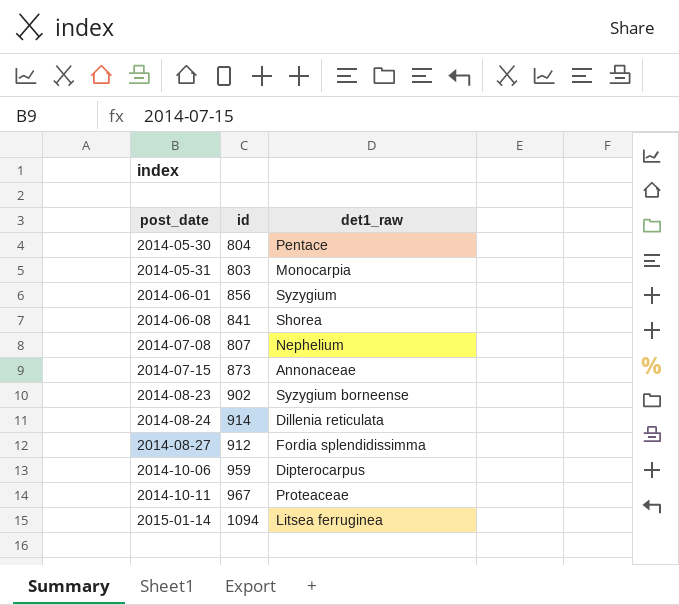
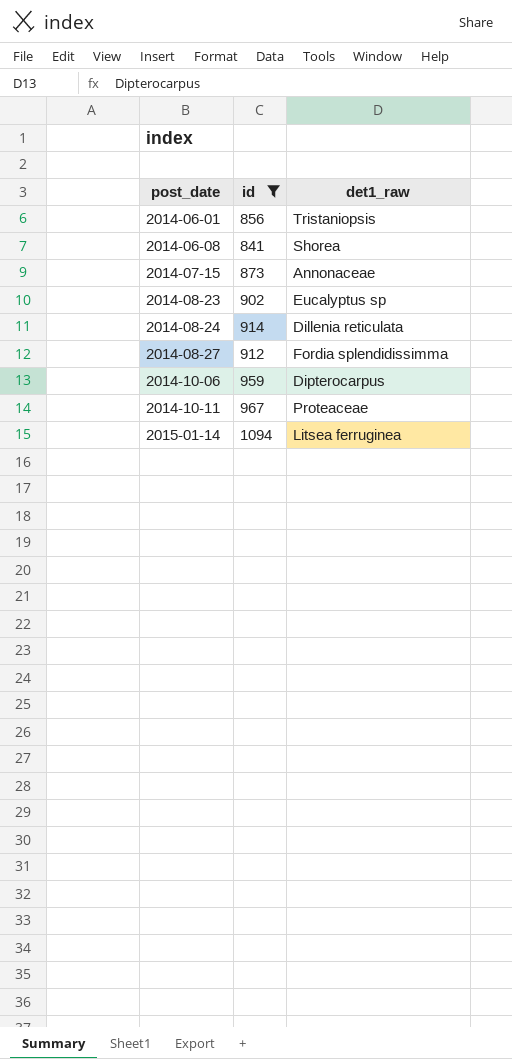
filter: none -> id >= 841
2014-06-01 | det1_raw: Syzygium -> Tristaniopsis
2014-08-23 | det1_raw: Syzygium borneense -> Eucalyptus sp

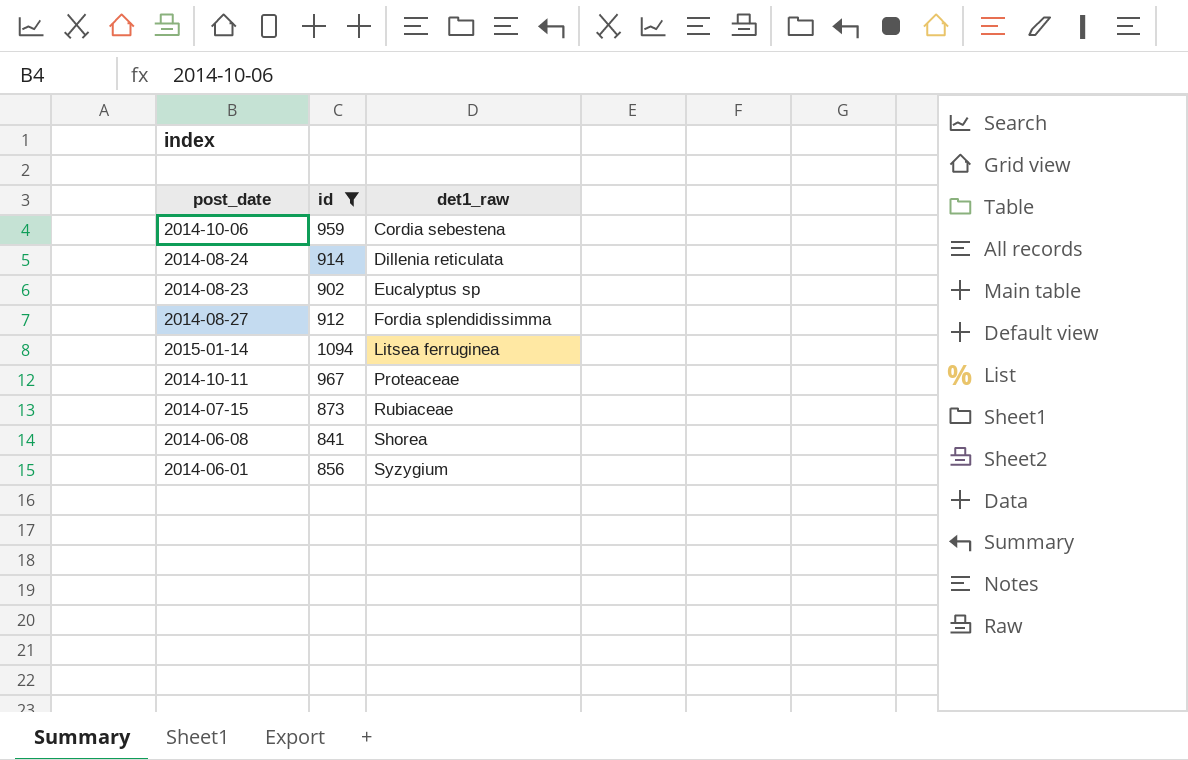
row order: post_date ascending -> det1_raw ascending
2014-10-06 | det1_raw: Dipterocarpus -> Cordia sebestena
2014-07-15 | det1_raw: Annonaceae -> Rubiaceae
2014-06-01 | det1_raw: Tristaniopsis -> Syzygium

